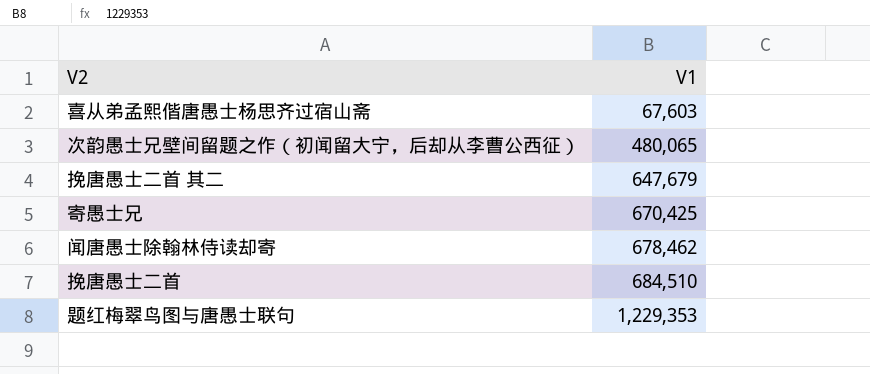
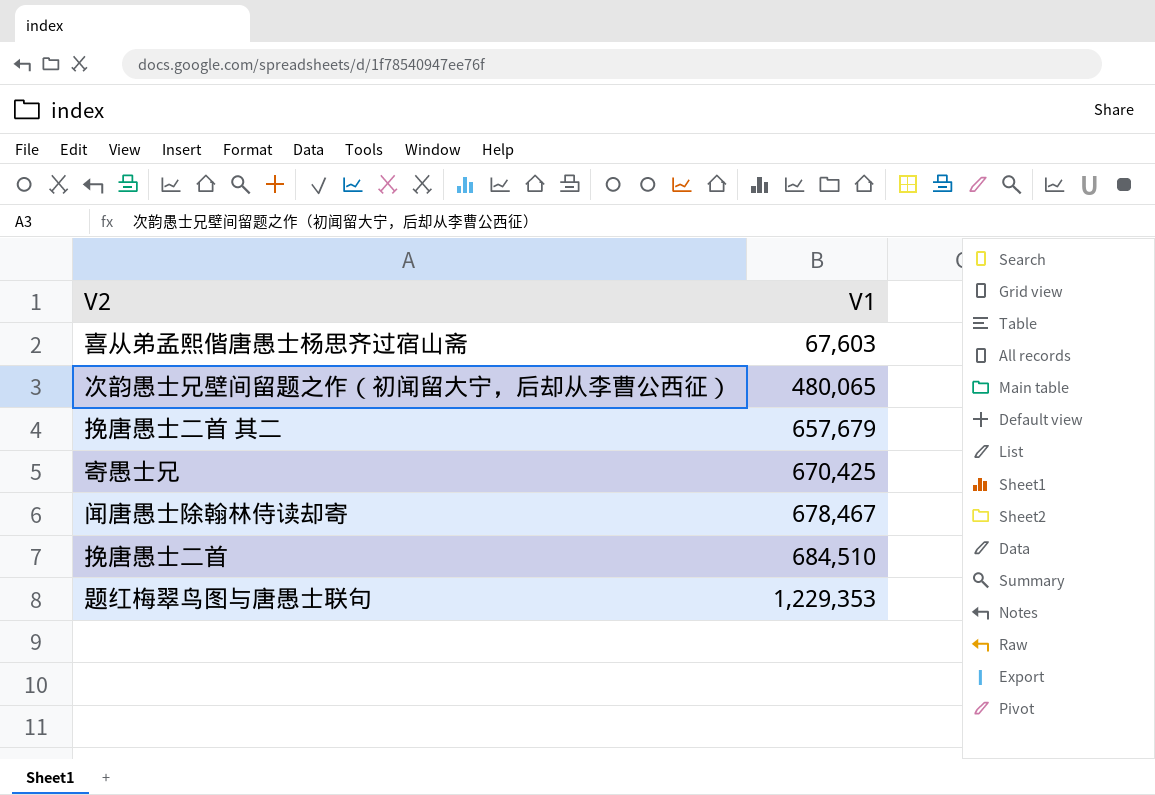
挽唐愚士二首 其二 | V1: 647,679 -> 657,679
闻唐愚士除翰林侍读却寄 | V1: 678,462 -> 678,467

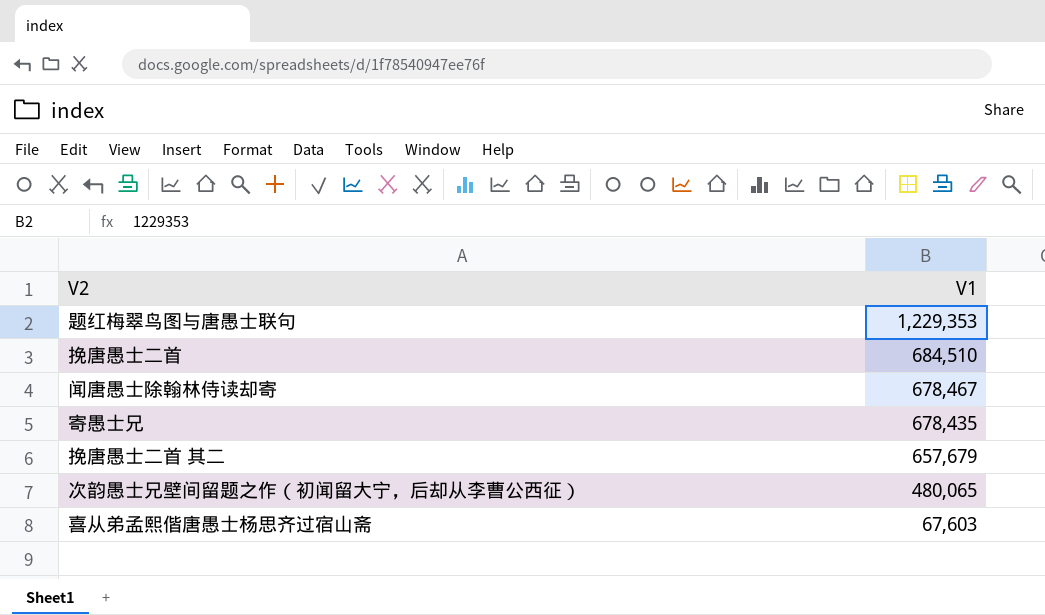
row order: V1 ascending -> V1 descending
寄愚士兄 | V1: 670,425 -> 678,435

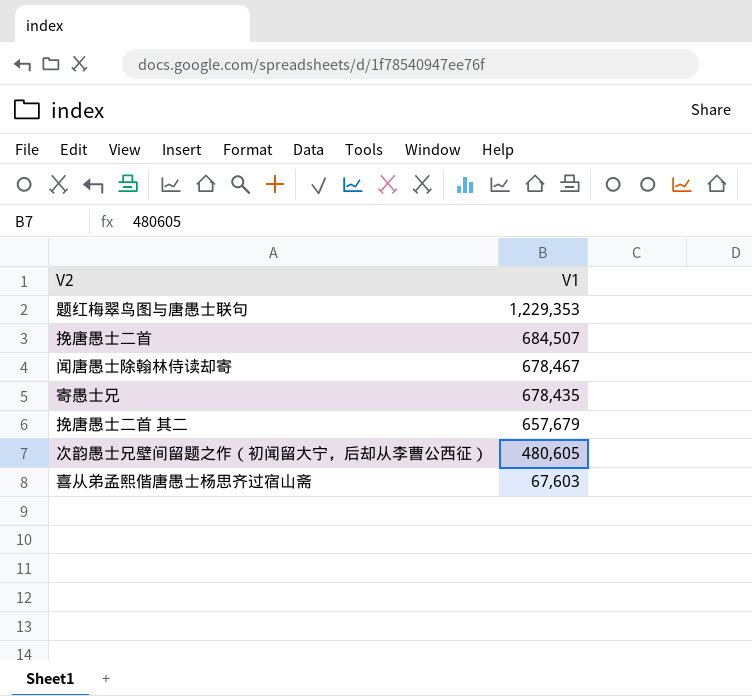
挽唐愚士二首 | V1: 684,510 -> 684,507
次韵愚士兄壁间留题之作（初闻留大宁，后却从李曹公西征） | V1: 480,065 -> 480,605

